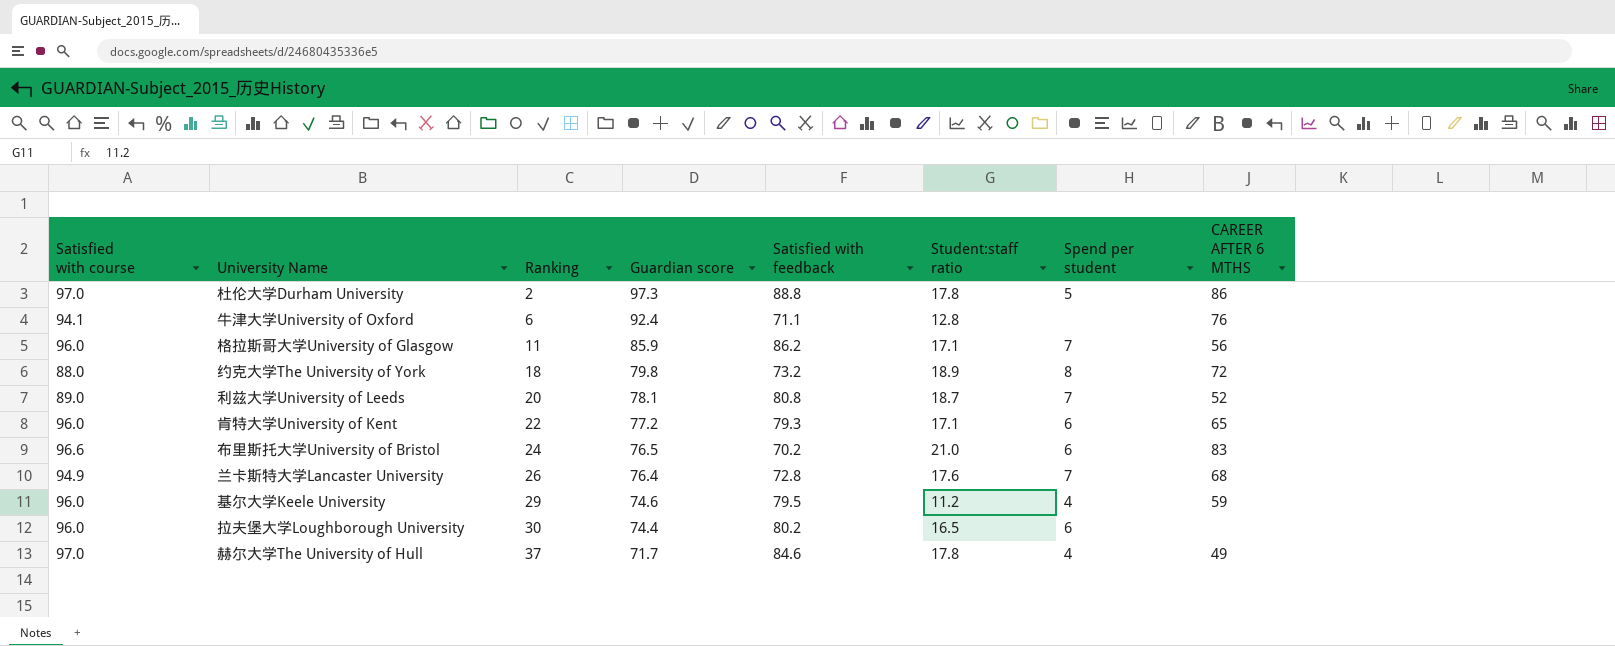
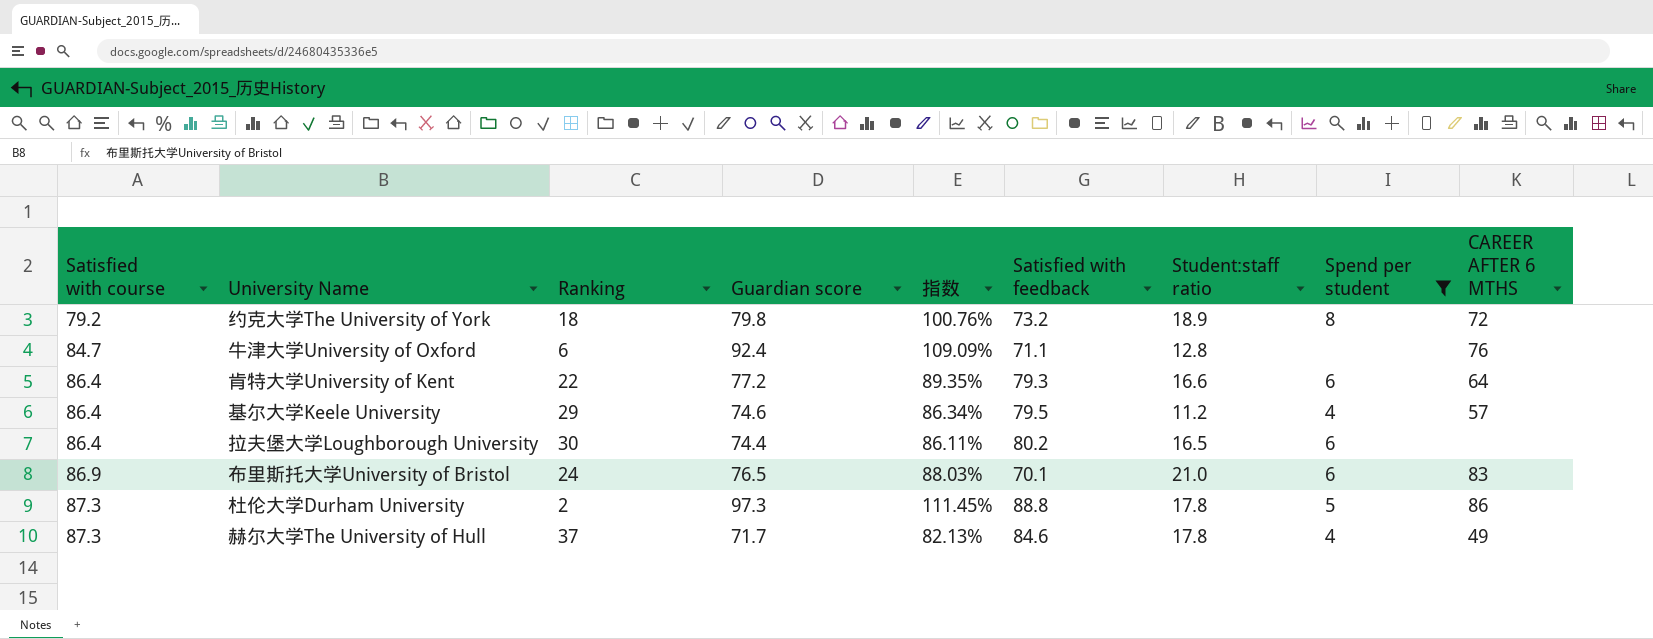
filter: none -> Spend per student != 7
row order: Ranking ascending -> Satisfied with course ascending
column 指数 | formula: none -> [Guardian score] / [Satisfied with course]
约克大学The University of York | Satisfied with course: 88.0 -> 79.2
牛津大学University of Oxford | Satisfied with course: 94.1 -> 84.7
肯特大学University of Kent | Satisfied with course: 96.0 -> 86.4
肯特大学University of Kent | Student:staff ratio: 17.1 -> 16.6
肯特大学University of Kent | CAREER AFTER 6 MTHS: 65 -> 64
基尔大学Keele University | Satisfied with course: 96.0 -> 86.4
基尔大学Keele University | CAREER AFTER 6 MTHS: 59 -> 57
拉夫堡大学Loughborough University | Satisfied with course: 96.0 -> 86.4
布里斯托大学University of Bristol | Satisfied with course: 96.6 -> 86.9
布里斯托大学University of Bristol | Satisfied with feedback: 70.2 -> 70.1
杜伦大学Durham University | Satisfied with course: 97.0 -> 87.3
赫尔大学The University of Hull | Satisfied with course: 97.0 -> 87.3

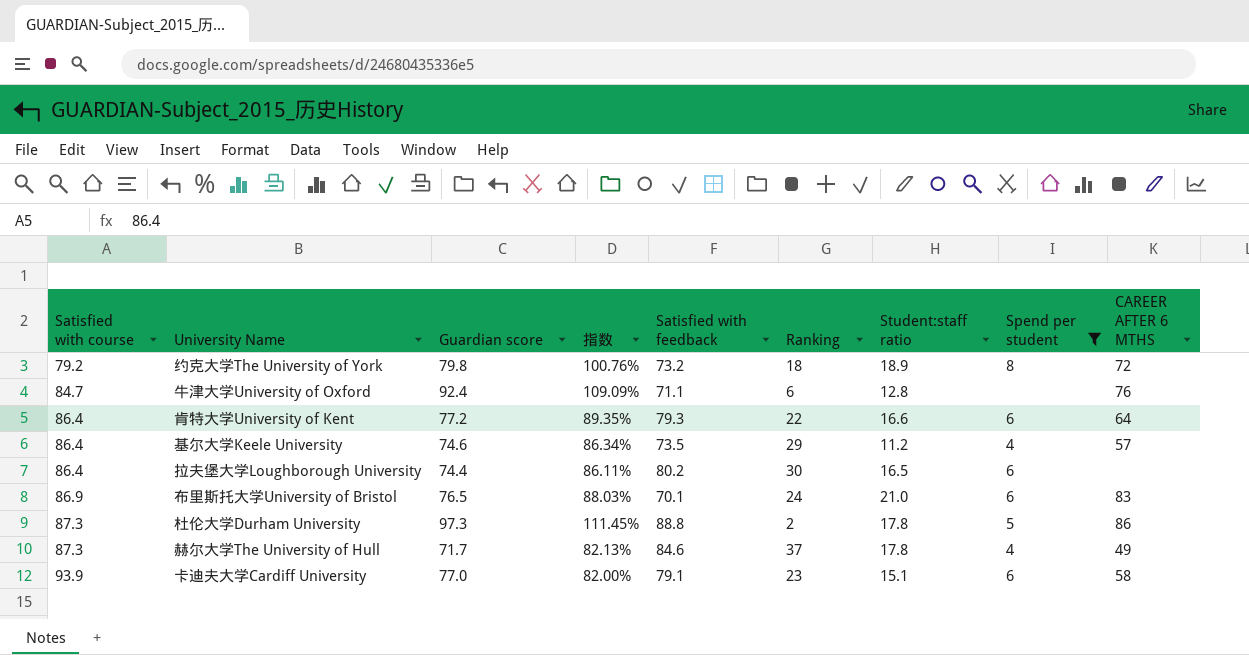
column Ranking | position: 3 -> 6
基尔大学Keele University | Satisfied with feedback: 79.5 -> 73.5
row 卡迪夫大学Cardiff University: none -> 93.9 | 77.0 | 82.00% | 79.1 | 23 | 15.1 | 6 | 58

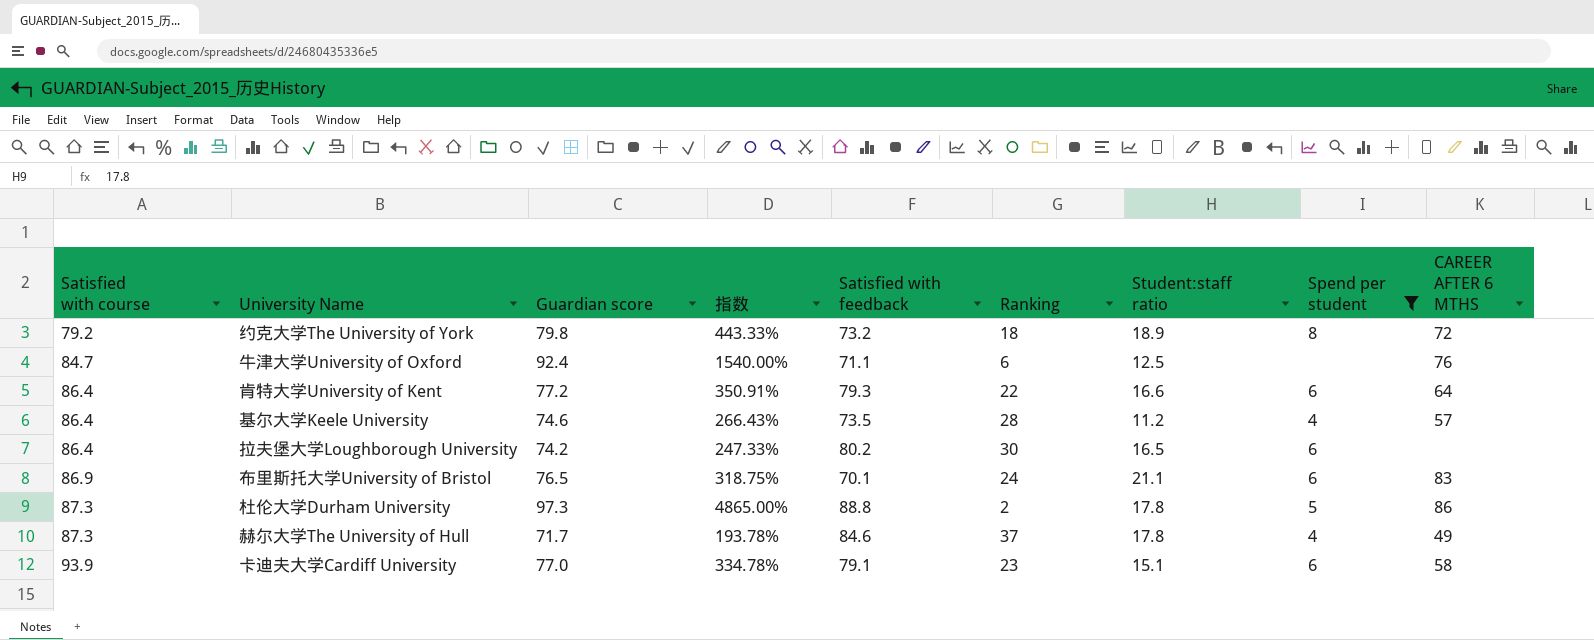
column 指数 | formula: [Guardian score] / [Satisfied with course] -> [Guardian score] / [Ranking]
牛津大学University of Oxford | Student:staff ratio: 12.8 -> 12.5
基尔大学Keele University | Ranking: 29 -> 28
拉夫堡大学Loughborough University | Guardian score: 74.4 -> 74.2
布里斯托大学University of Bristol | Student:staff ratio: 21.0 -> 21.1

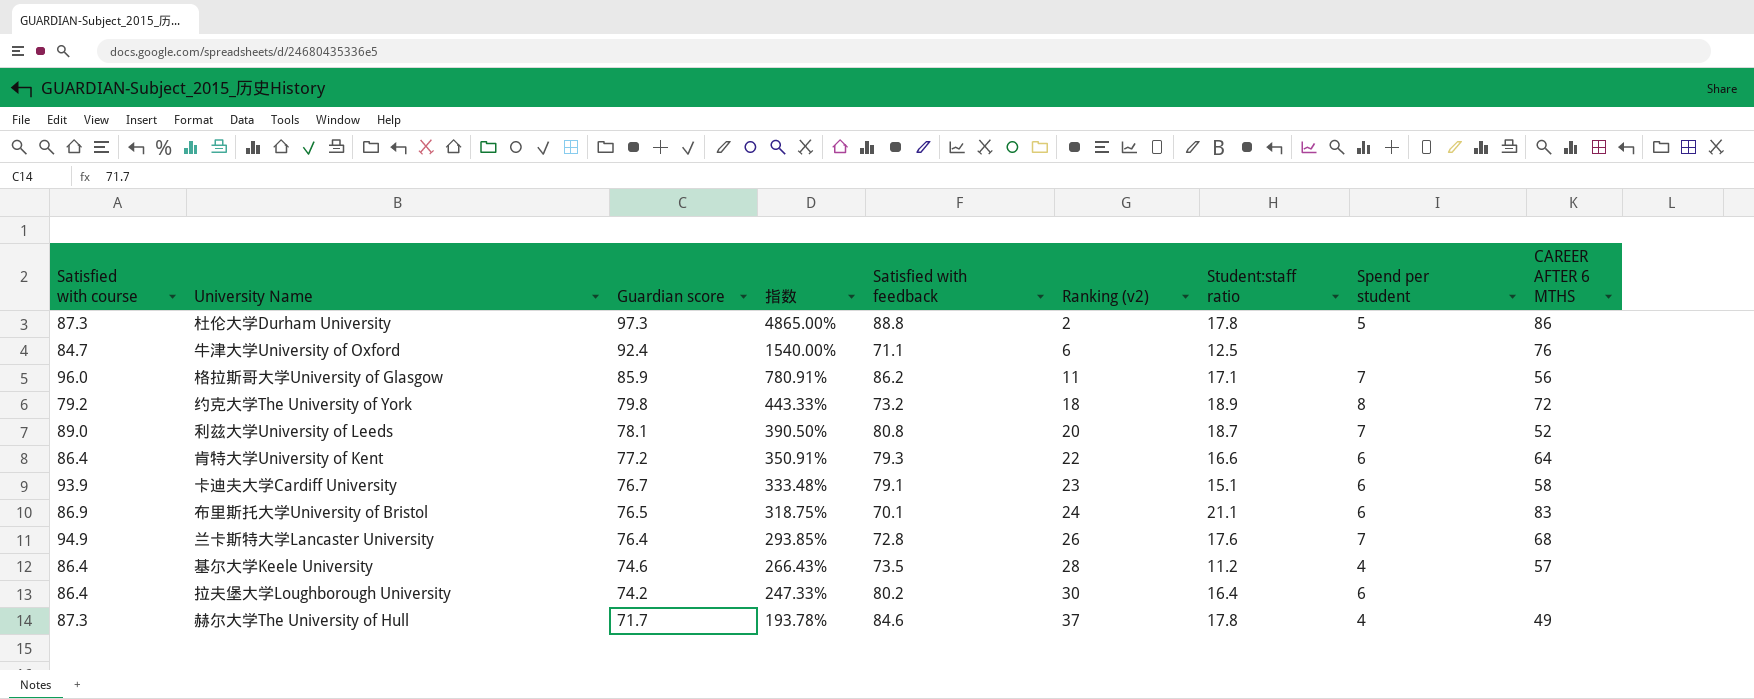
filter: Spend per student != 7 -> none
row order: Satisfied with course ascending -> Guardian score descending
column name: Ranking -> Ranking (v2)
卡迪夫大学Cardiff University | Guardian score: 77.0 -> 76.7
卡迪夫大学Cardiff University | 指数: 334.78% -> 333.48%
拉夫堡大学Loughborough University | Student:staff ratio: 16.5 -> 16.4

